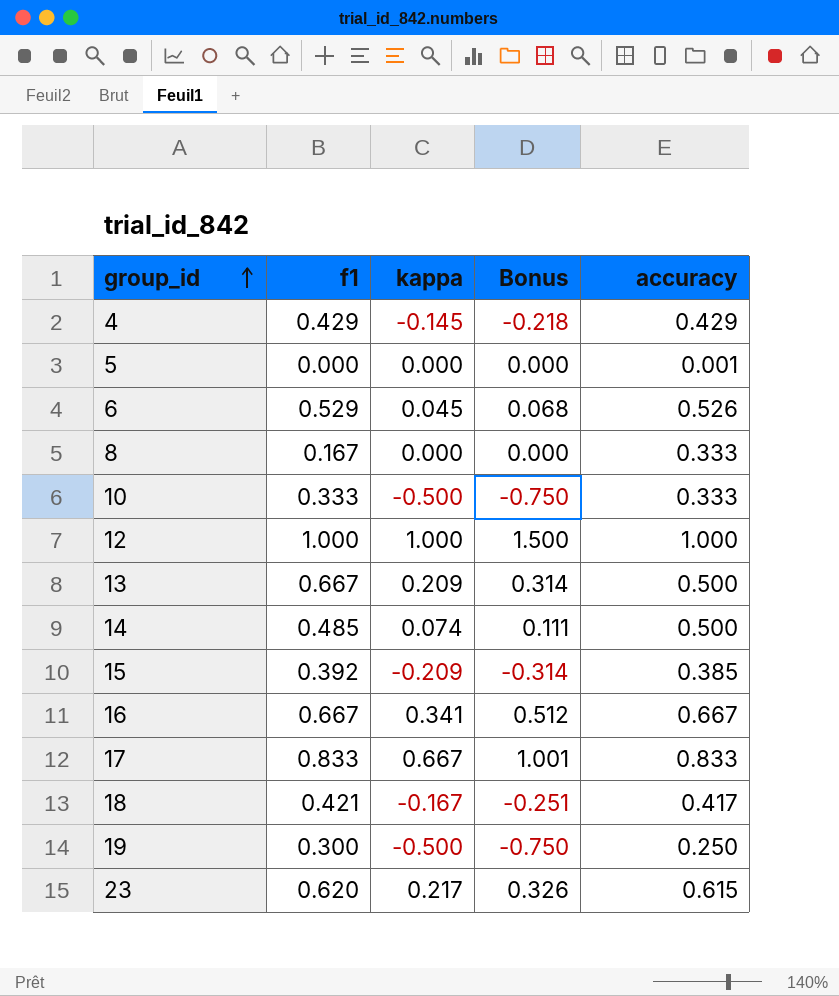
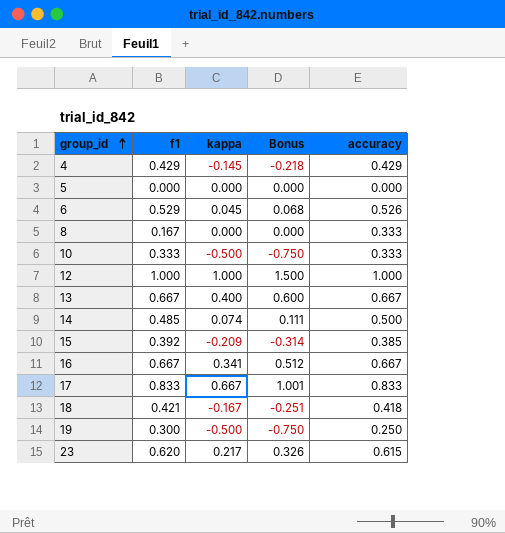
5 | accuracy: 0.001 -> 0.000
13 | kappa: 0.209 -> 0.400
13 | Bonus: 0.314 -> 0.600
13 | accuracy: 0.500 -> 0.667
18 | accuracy: 0.417 -> 0.418

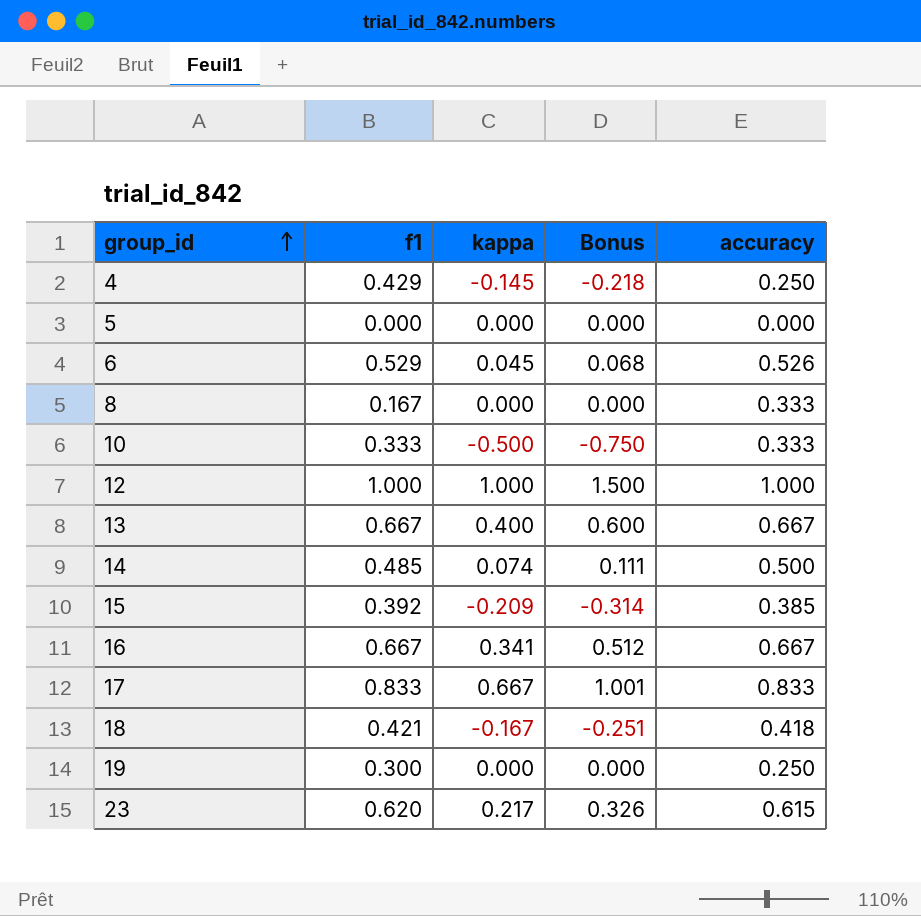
4 | accuracy: 0.429 -> 0.250
19 | kappa: -0.500 -> 0.000
19 | Bonus: -0.750 -> 0.000

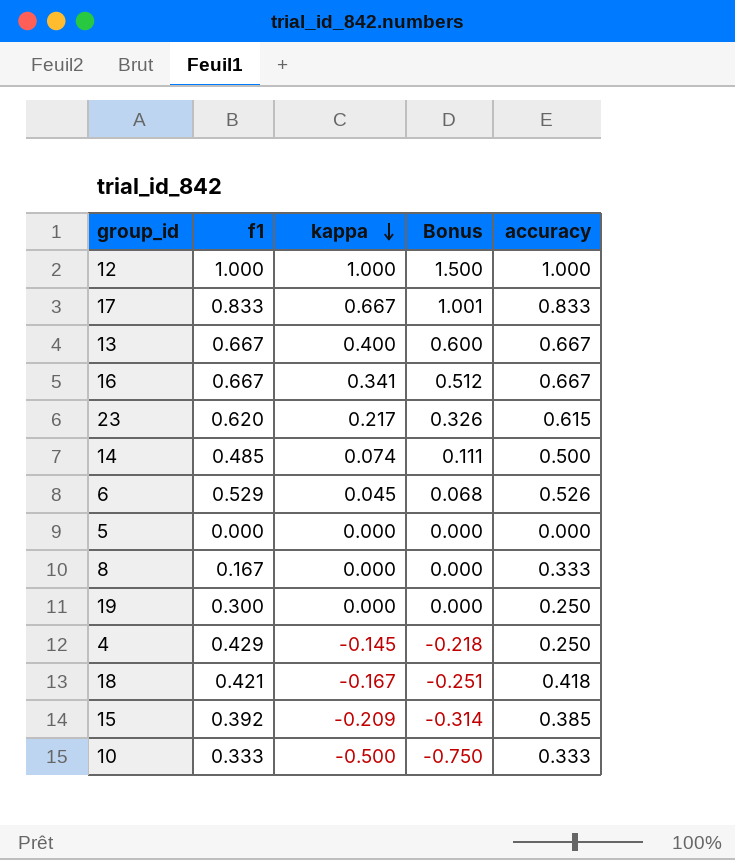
row order: group_id ascending -> kappa descending

